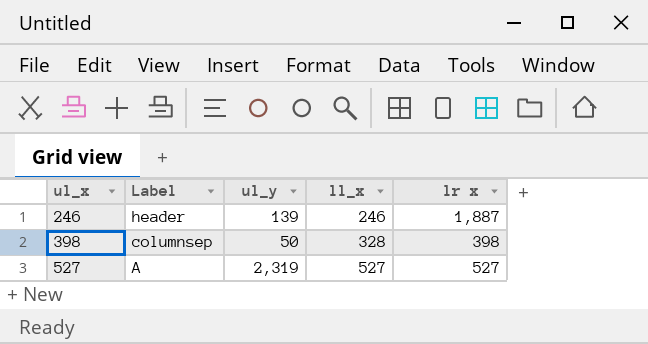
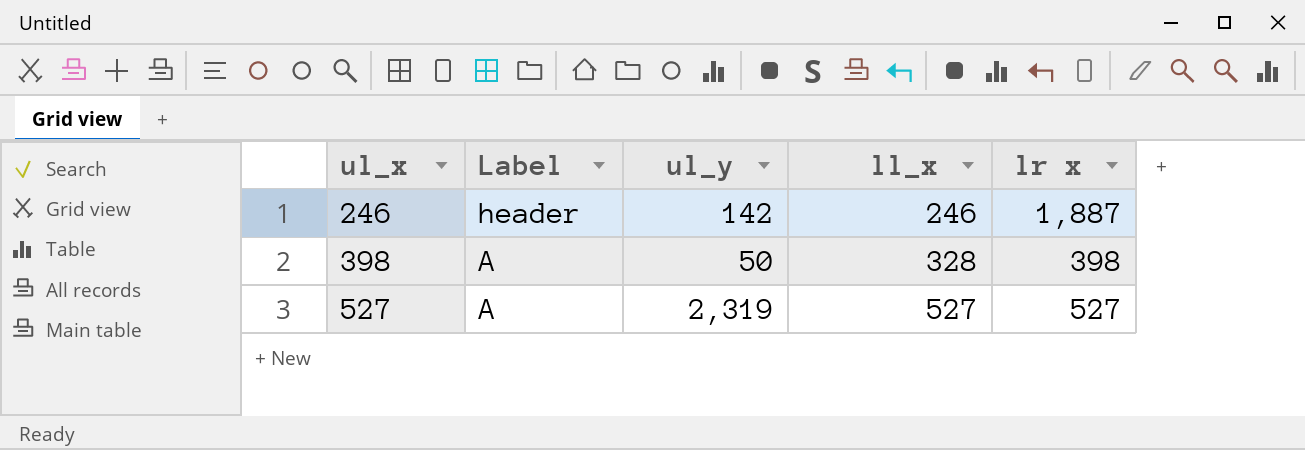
246 | ul_y: 139 -> 142
398 | Label: columnsep -> A

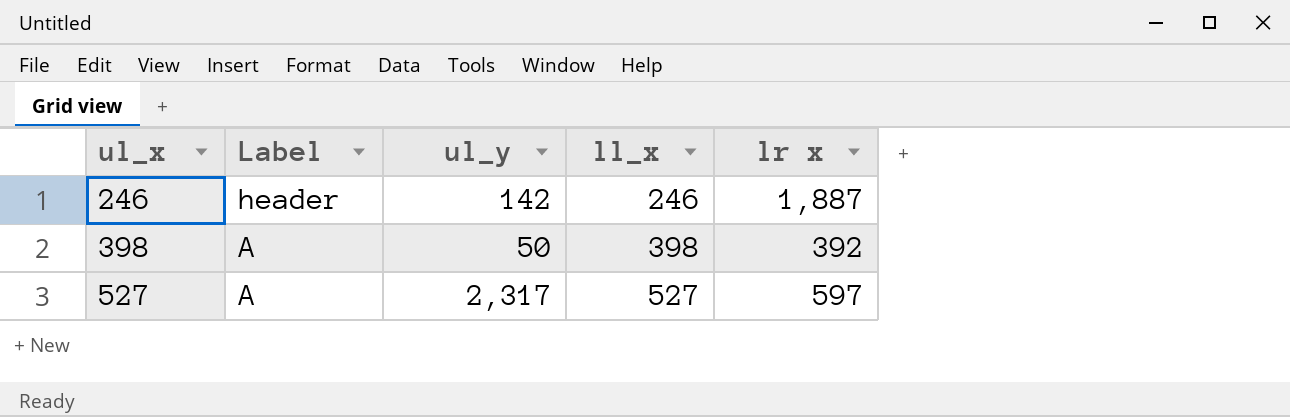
398 | ll_x: 328 -> 398
398 | lr x: 398 -> 392
527 | ul_y: 2,319 -> 2,317
527 | lr x: 527 -> 597

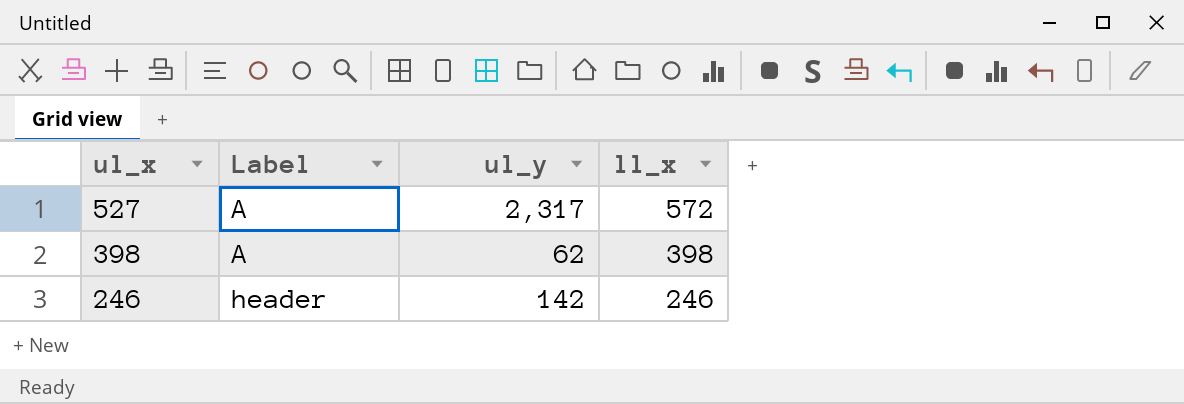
row order: ul_x ascending -> ul_x descending
column lr x | position: 5 -> none
527 | ll_x: 527 -> 572
398 | ul_y: 50 -> 62

